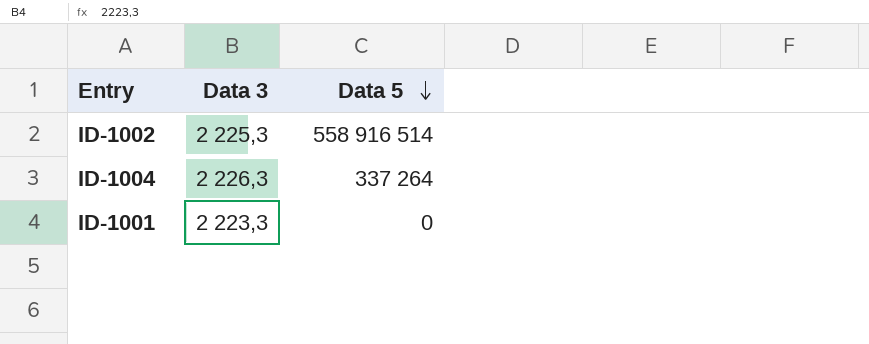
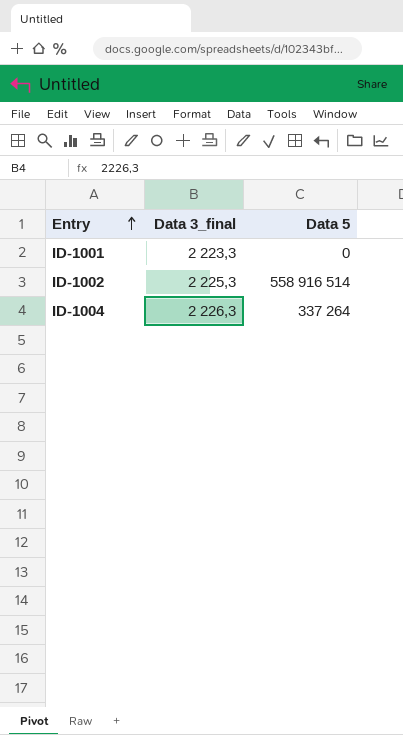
row order: Data 5 descending -> Entry ascending
column name: Data 3 -> Data 3_final

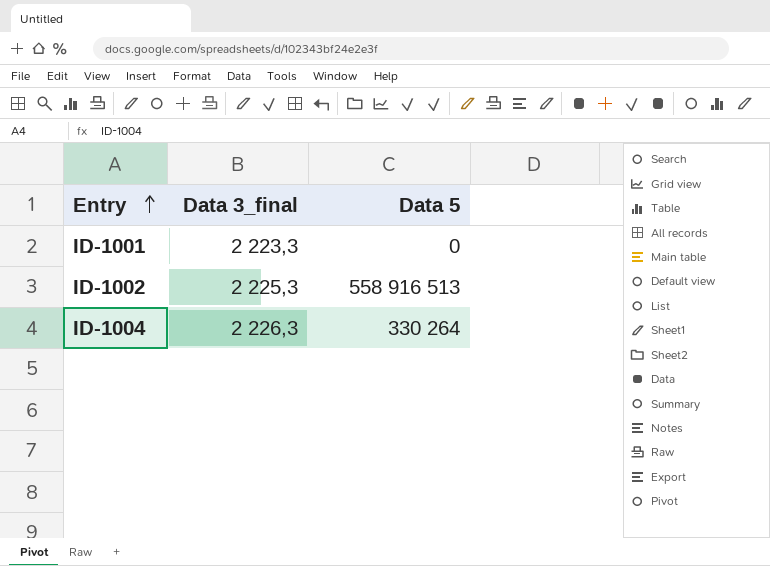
ID-1002 | Data 5: 558 916 514 -> 558 916 513
ID-1004 | Data 5: 337 264 -> 330 264

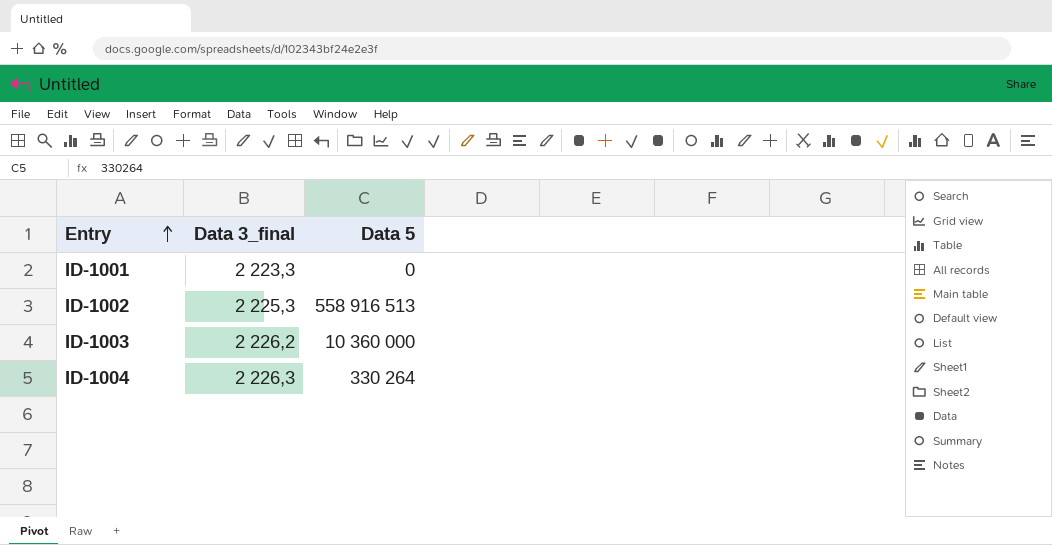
row ID-1003: none -> 2 226,2 | 10 360 000

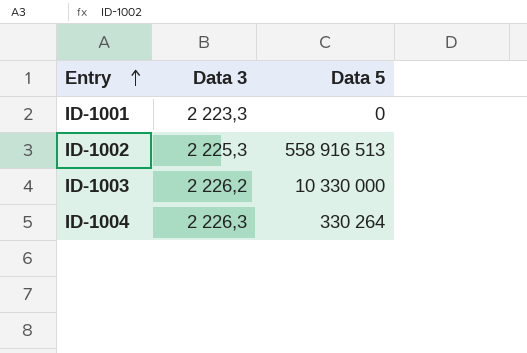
column name: Data 3_final -> Data 3
ID-1003 | Data 5: 10 360 000 -> 10 330 000

